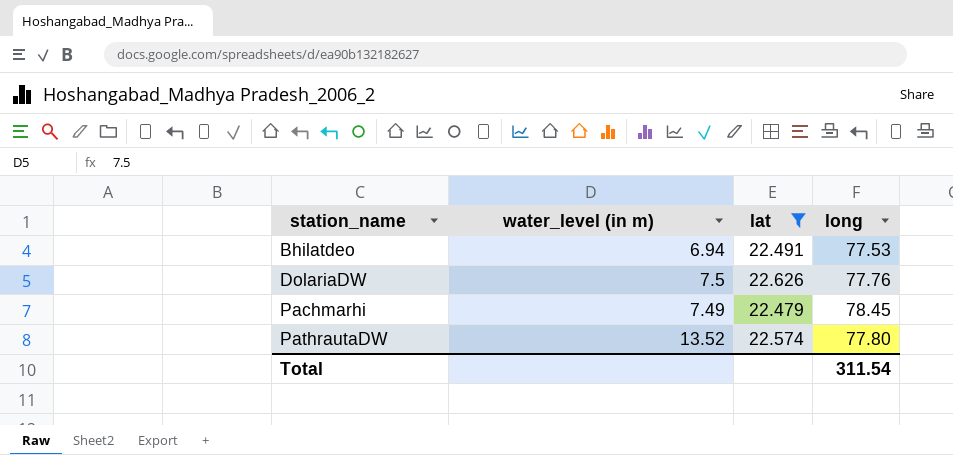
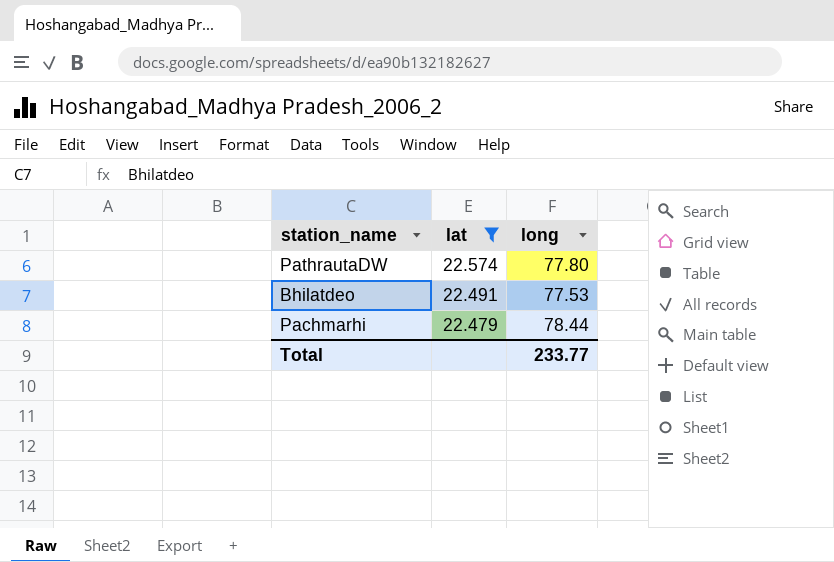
row order: station_name ascending -> lat descending
column water_level (in m) | position: 2 -> none
row DolariaDW: 7.5 | 22.626 | 77.76 -> none
Pachmarhi | long: 78.45 -> 78.44
Total | long: 311.54 -> 233.77

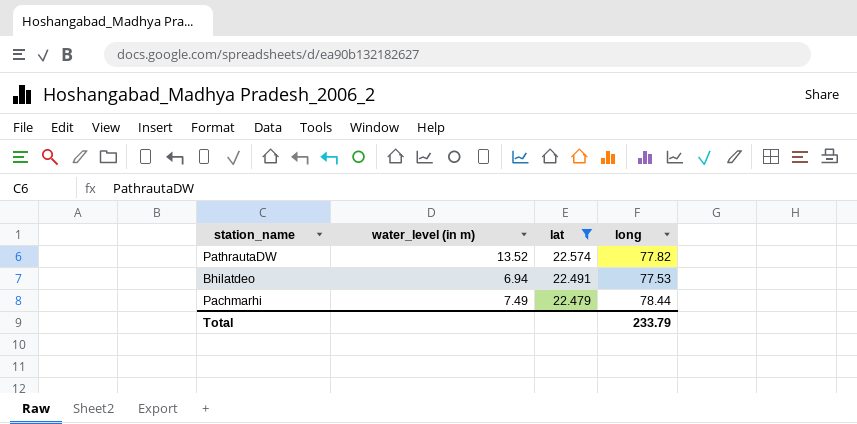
column water_level (in m) | position: none -> 2
PathrautaDW | long: 77.80 -> 77.82
Total | long: 233.77 -> 233.79

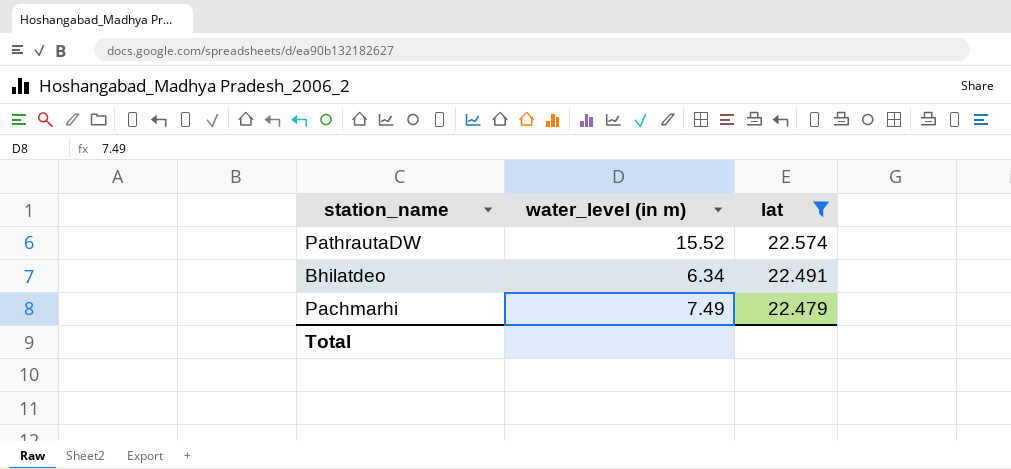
column long | position: 4 -> none
PathrautaDW | water_level (in m): 13.52 -> 15.52
Bhilatdeo | water_level (in m): 6.94 -> 6.34

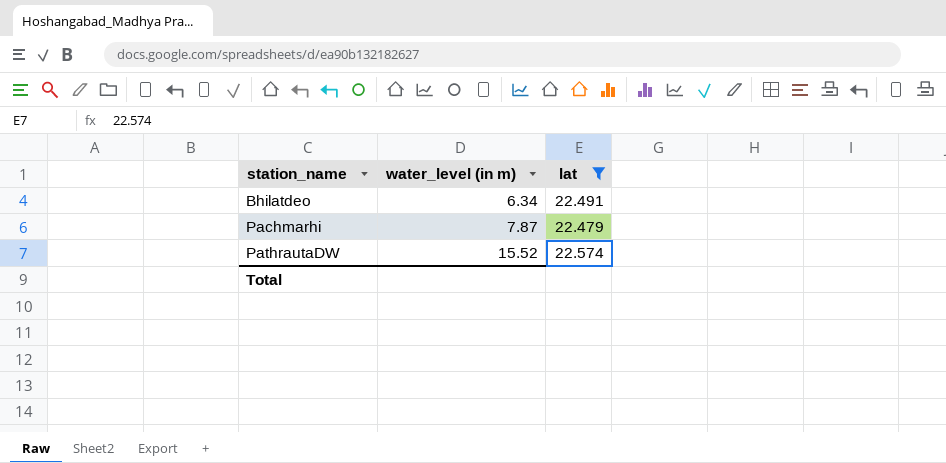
row order: lat descending -> station_name ascending
Pachmarhi | water_level (in m): 7.49 -> 7.87

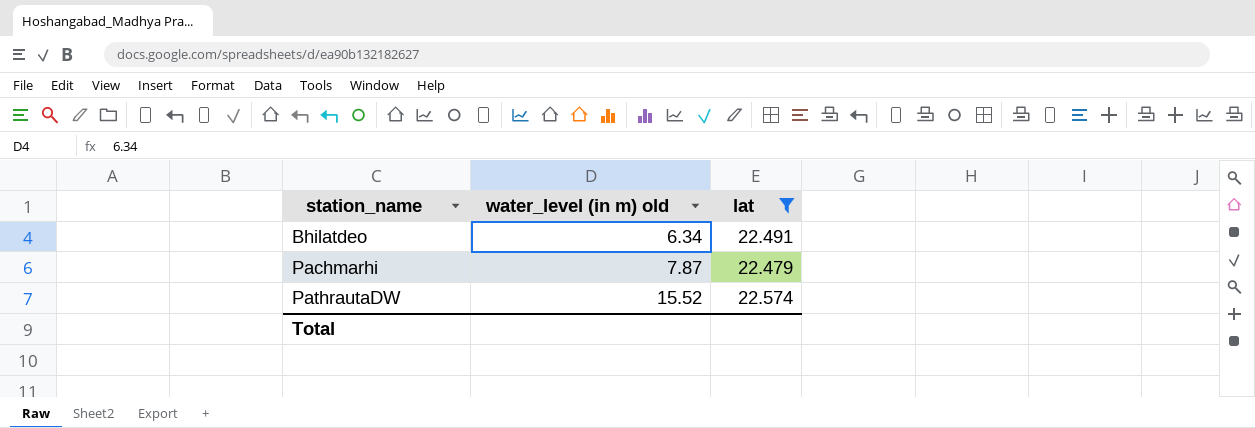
column name: water_level (in m) -> water_level (in m) old

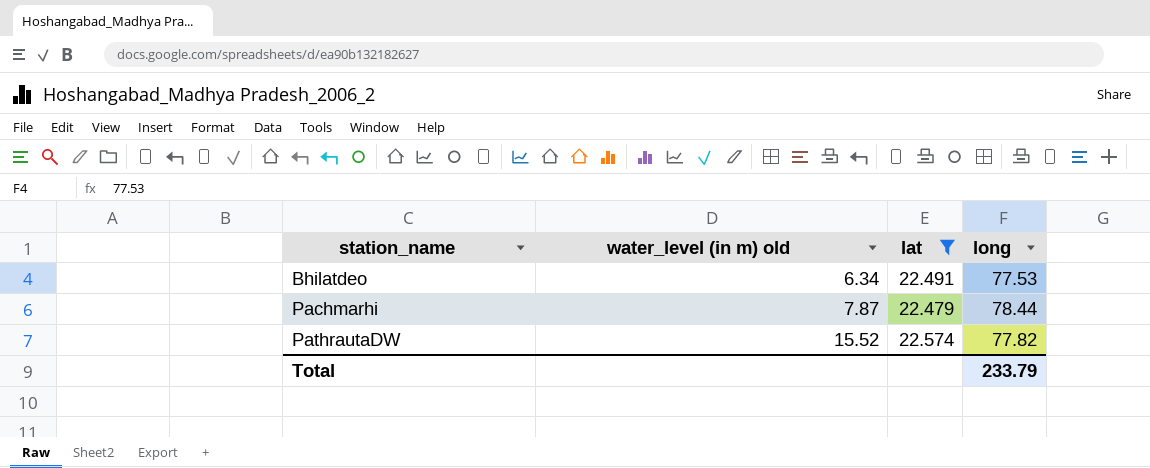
column long | position: none -> 4

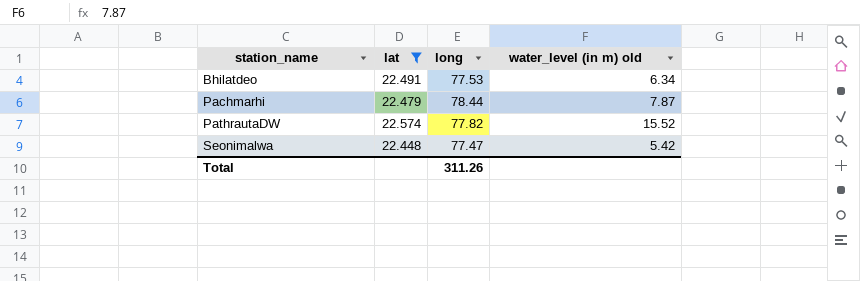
column water_level (in m) old | position: 2 -> 4
row Seonimalwa: none -> 22.448 | 77.47 | 5.42
Total | long: 233.79 -> 311.26

